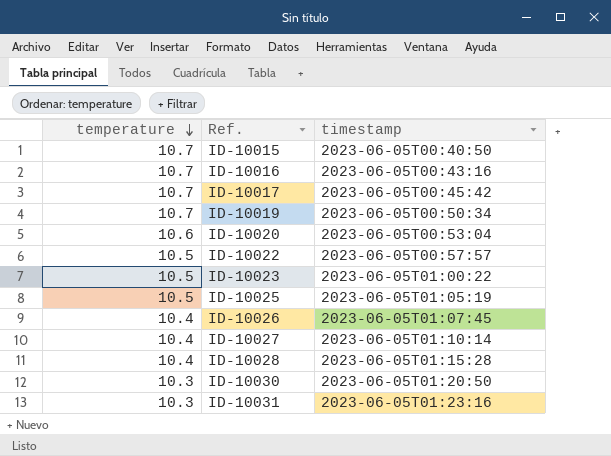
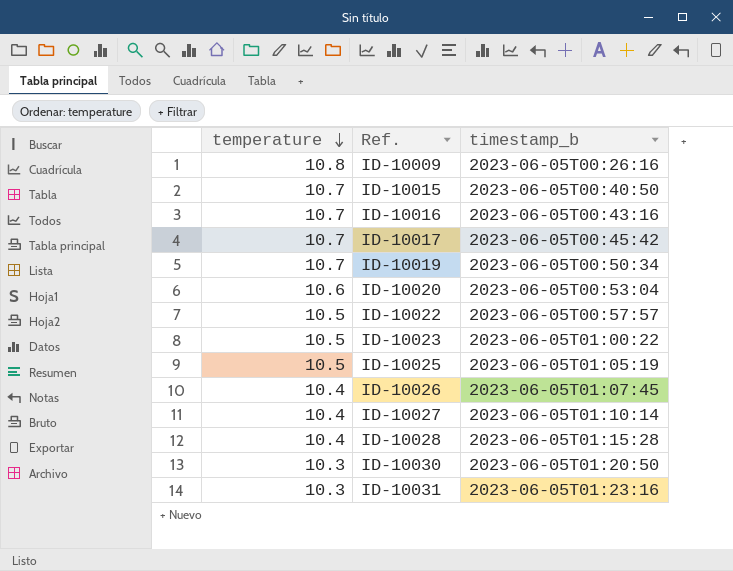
column name: timestamp -> timestamp_b
row ID-10009: none -> 10.8 | 2023-06-05T00:26:16

